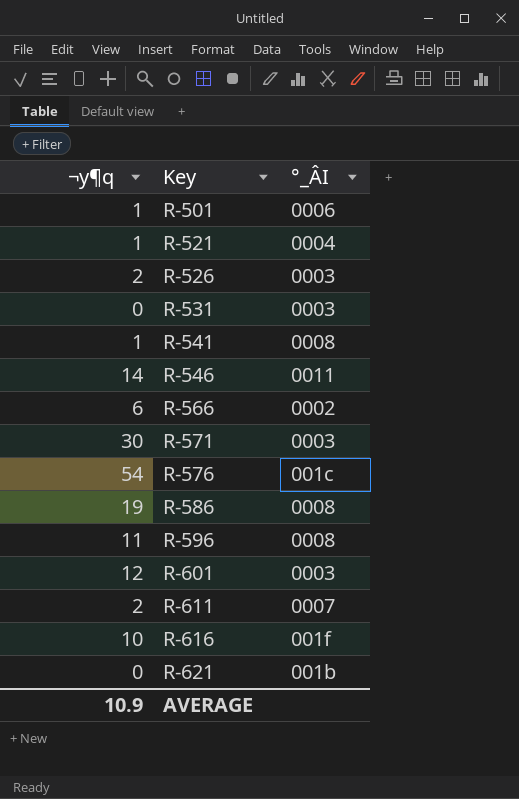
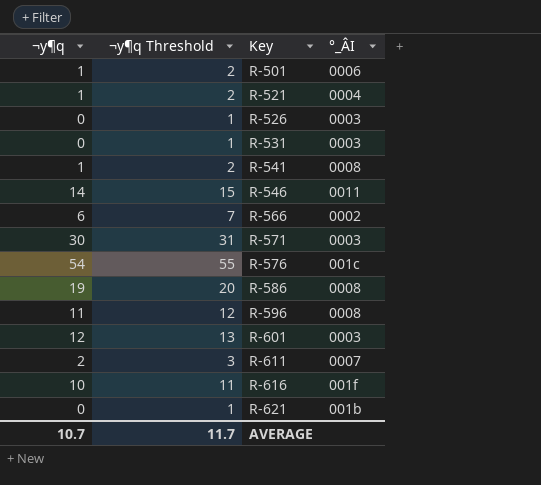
column ¬y¶q Threshold | formula: none -> [¬y¶q] + 1
R-526 | ¬y¶q: 2 -> 0
AVERAGE | ¬y¶q: 10.9 -> 10.7

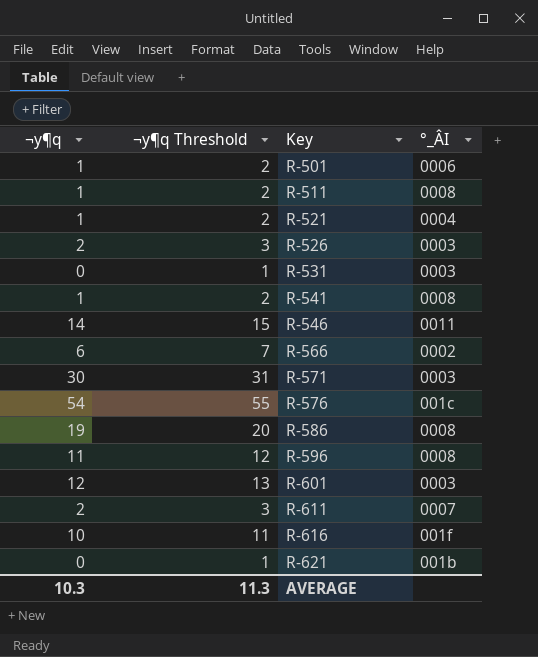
row R-511: none -> 1 | 2 | 0008
R-526 | ¬y¶q: 0 -> 2
R-526 | ¬y¶q Threshold: 1 -> 3
AVERAGE | ¬y¶q: 10.7 -> 10.3
AVERAGE | ¬y¶q Threshold: 11.7 -> 11.3

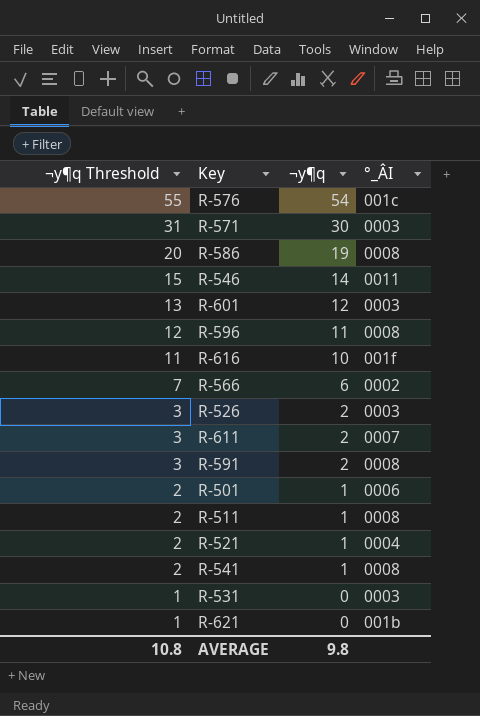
row order: Key ascending -> ¬y¶q Threshold descending
column ¬y¶q | position: 1 -> 3
row R-591: none -> 3 | 2 | 0008
AVERAGE | ¬y¶q Threshold: 11.3 -> 10.8
AVERAGE | ¬y¶q: 10.3 -> 9.8

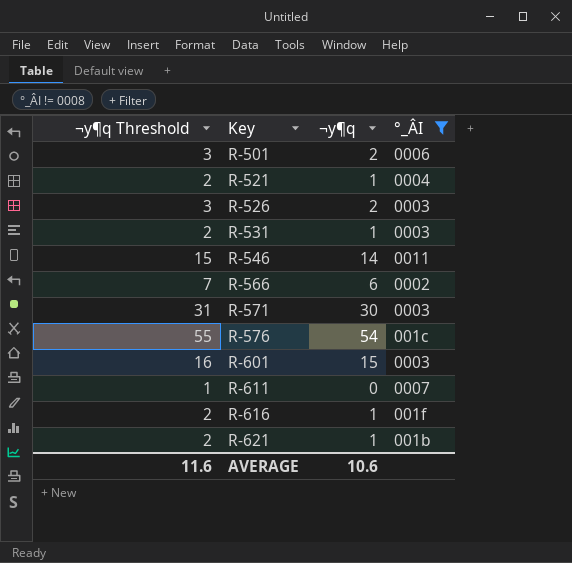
filter: none -> °_ÂI != 0008
row order: ¬y¶q Threshold descending -> Key ascending
R-501 | ¬y¶q Threshold: 2 -> 3
R-501 | ¬y¶q: 1 -> 2
R-531 | ¬y¶q Threshold: 1 -> 2
R-531 | ¬y¶q: 0 -> 1
R-601 | ¬y¶q Threshold: 13 -> 16
R-601 | ¬y¶q: 12 -> 15
R-611 | ¬y¶q Threshold: 3 -> 1
R-611 | ¬y¶q: 2 -> 0
R-616 | ¬y¶q Threshold: 11 -> 2
R-616 | ¬y¶q: 10 -> 1
R-621 | ¬y¶q Threshold: 1 -> 2
R-621 | ¬y¶q: 0 -> 1
AVERAGE | ¬y¶q Threshold: 10.8 -> 11.6
AVERAGE | ¬y¶q: 9.8 -> 10.6

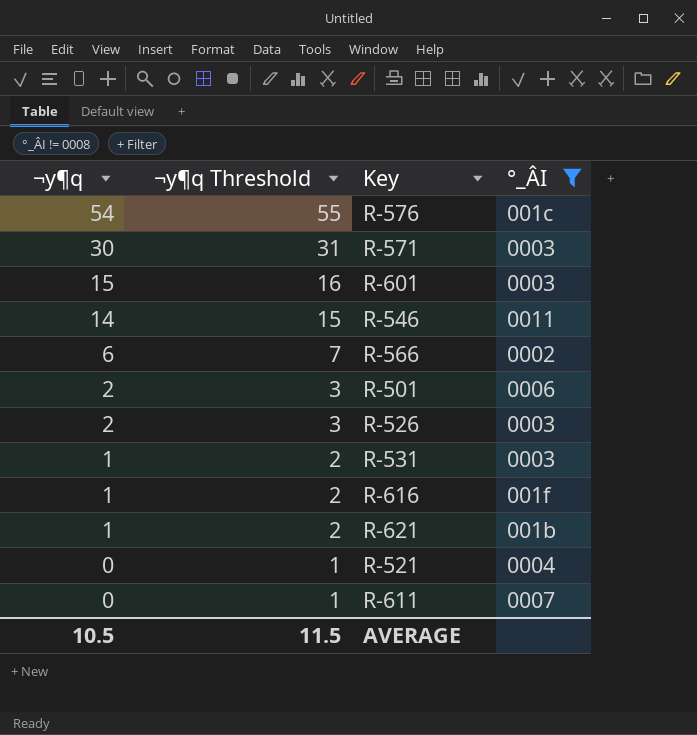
row order: Key ascending -> ¬y¶q descending
column ¬y¶q | position: 3 -> 1
R-521 | ¬y¶q: 1 -> 0
R-521 | ¬y¶q Threshold: 2 -> 1
AVERAGE | ¬y¶q: 10.6 -> 10.5
AVERAGE | ¬y¶q Threshold: 11.6 -> 11.5

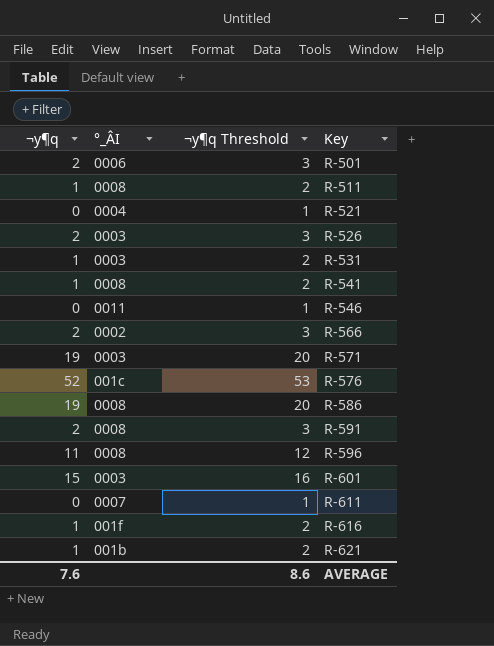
filter: °_ÂI != 0008 -> none
row order: ¬y¶q descending -> Key ascending
column °_ÂI | position: 4 -> 2
R-546 | ¬y¶q: 14 -> 0
R-546 | ¬y¶q Threshold: 15 -> 1
R-566 | ¬y¶q: 6 -> 2
R-566 | ¬y¶q Threshold: 7 -> 3
R-571 | ¬y¶q: 30 -> 19
R-571 | ¬y¶q Threshold: 31 -> 20
R-576 | ¬y¶q: 54 -> 52
R-576 | ¬y¶q Threshold: 55 -> 53
AVERAGE | ¬y¶q: 10.5 -> 7.6
AVERAGE | ¬y¶q Threshold: 11.5 -> 8.6

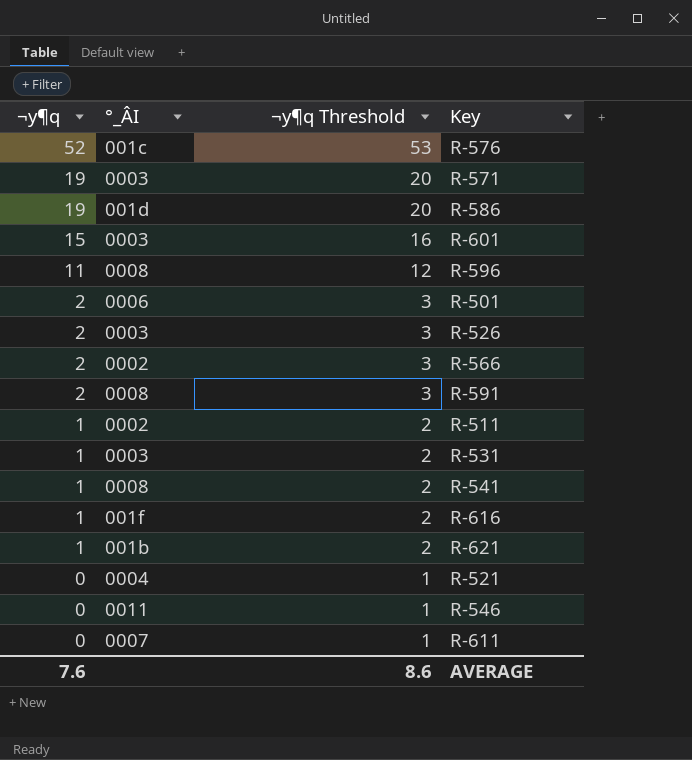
row order: Key ascending -> ¬y¶q descending
R-586 | °_ÂI: 0008 -> 001d
R-511 | °_ÂI: 0008 -> 0002

